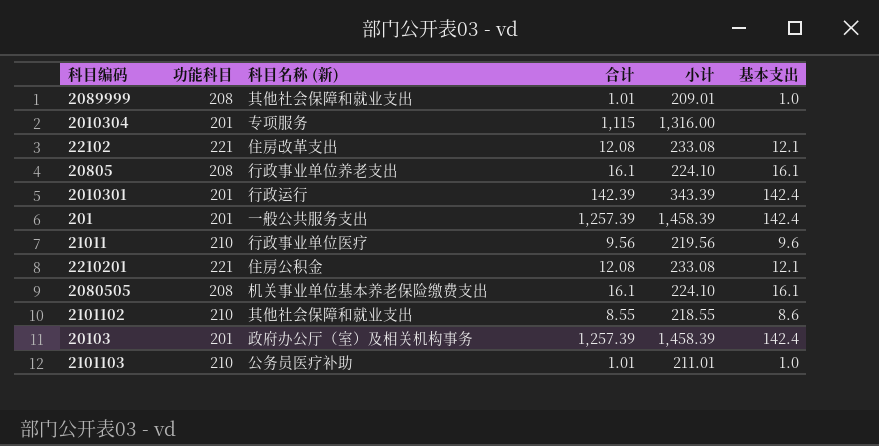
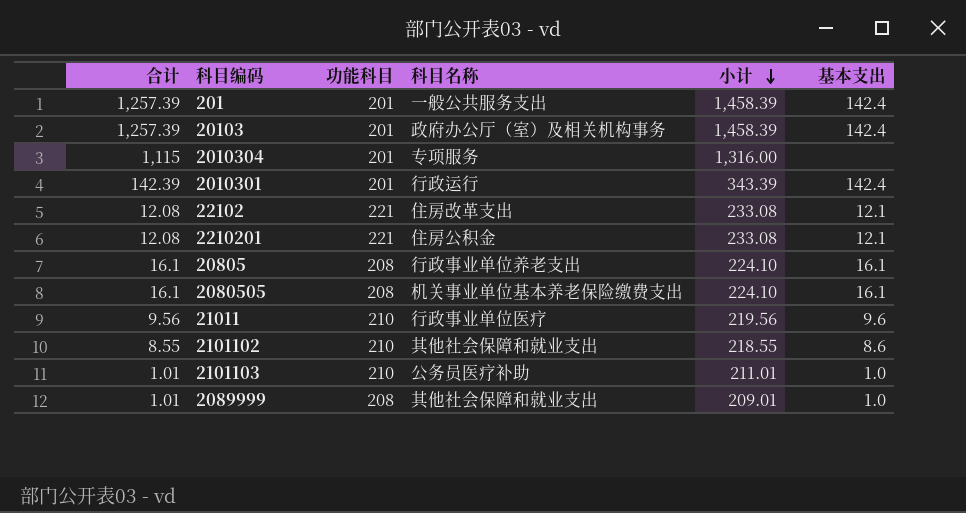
row order: none -> 小计 descending
column 合计 | position: 4 -> 1
column name: 科目名称 (新) -> 科目名称

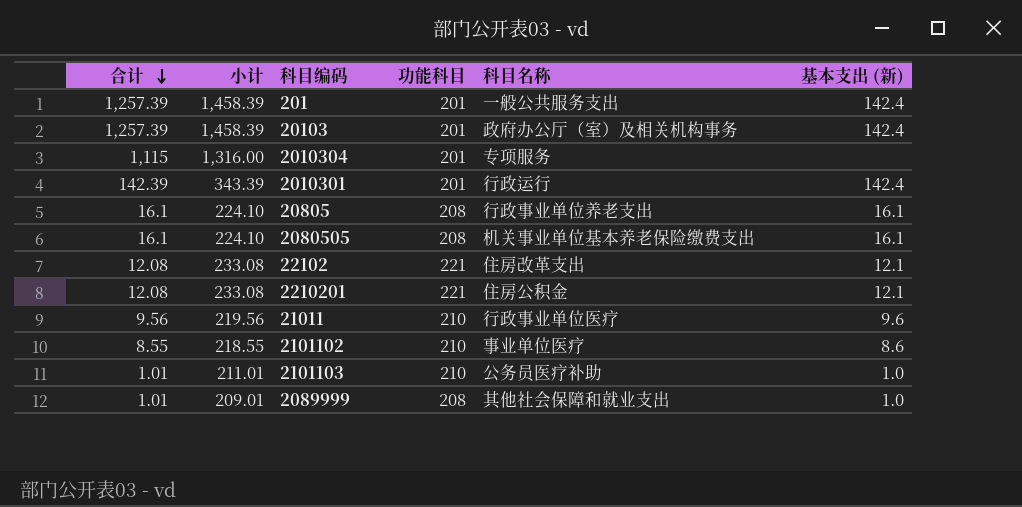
row order: 小计 descending -> 合计 descending
column 小计 | position: 5 -> 2
column name: 基本支出 -> 基本支出 (新)
2101102 | 科目名称: 其他社会保障和就业支出 -> 事业单位医疗

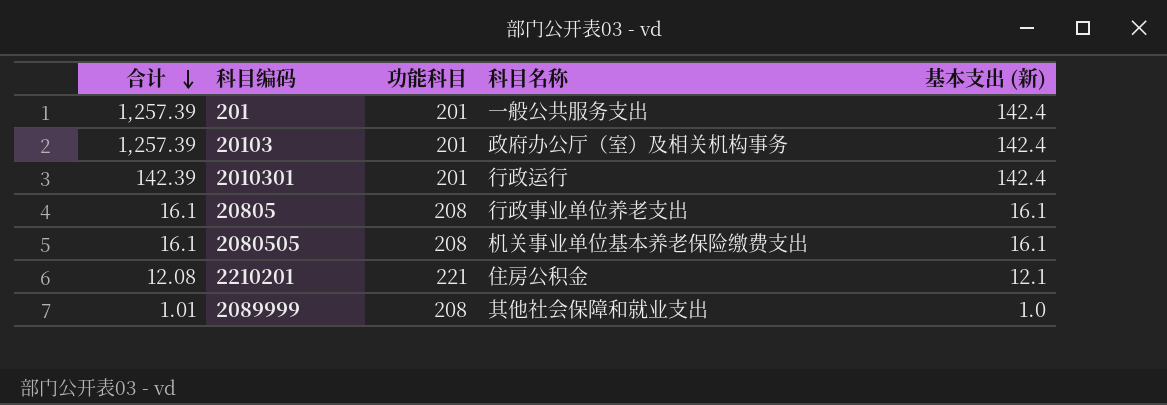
column 小计 | formula: [合计] + [功能科目] -> none
row 2010304: 1,115 | 1,316.00 | 201 | 专项服务 | none -> none
row 22102: 12.08 | 233.08 | 221 | 住房改革支出 | 12.1 -> none
row 21011: 9.56 | 219.56 | 210 | 行政事业单位医疗 | 9.6 -> none
row 2101102: 8.55 | 218.55 | 210 | 事业单位医疗 | 8.6 -> none
row 2101103: 1.01 | 211.01 | 210 | 公务员医疗补助 | 1.0 -> none

